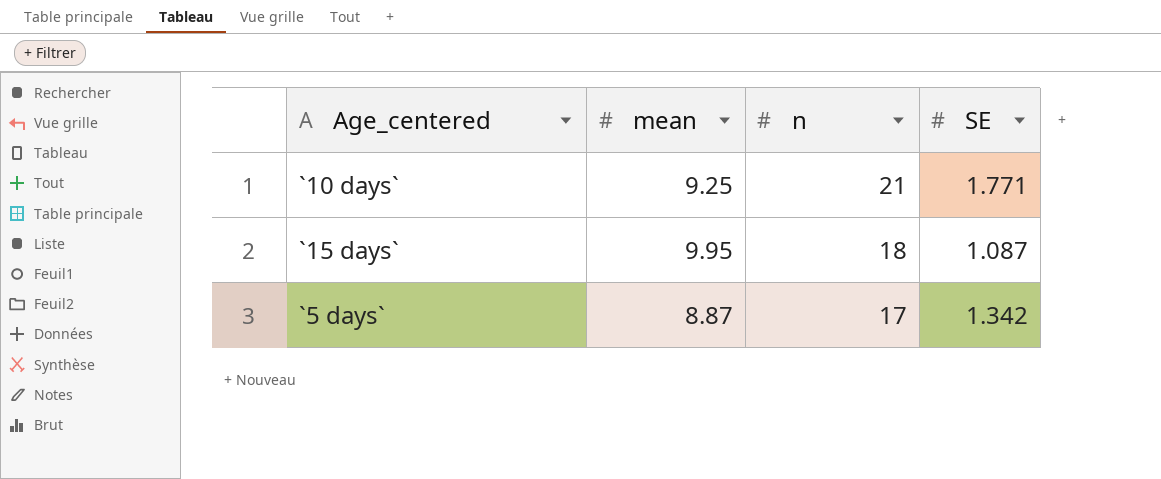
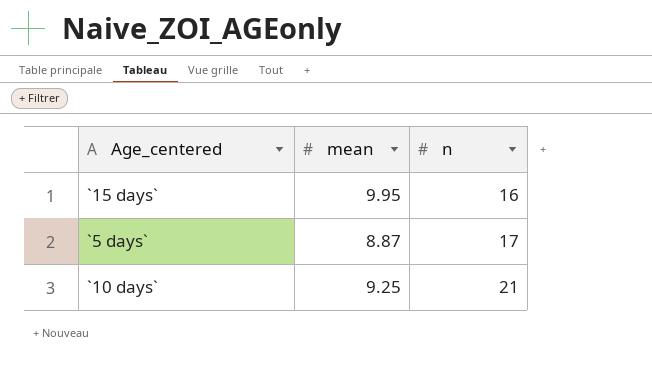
row order: n descending -> n ascending
column SE | position: 4 -> none
`15 days` | n: 18 -> 16

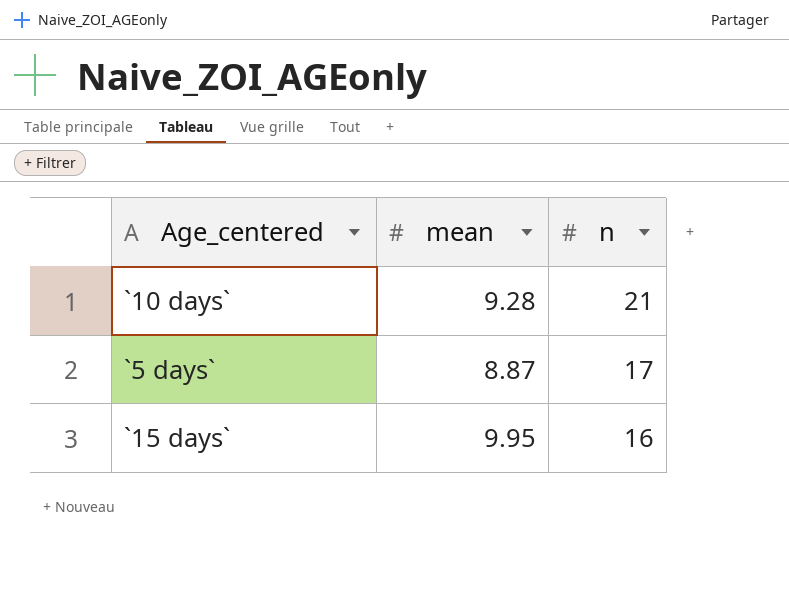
row order: n ascending -> n descending
`10 days` | mean: 9.25 -> 9.28

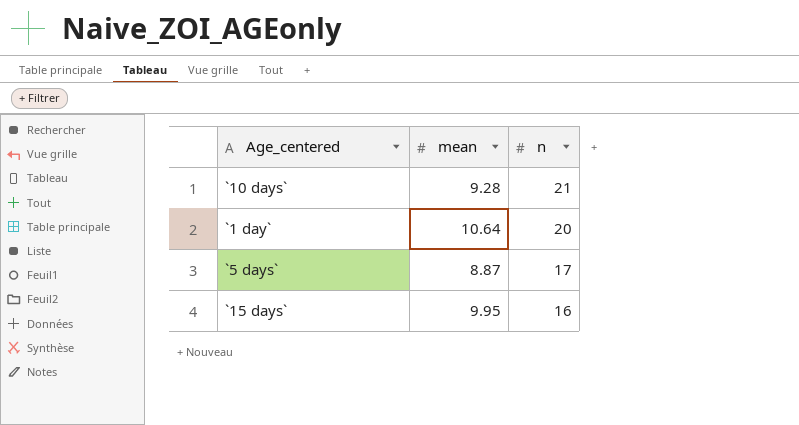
row `1 day`: none -> 10.64 | 20

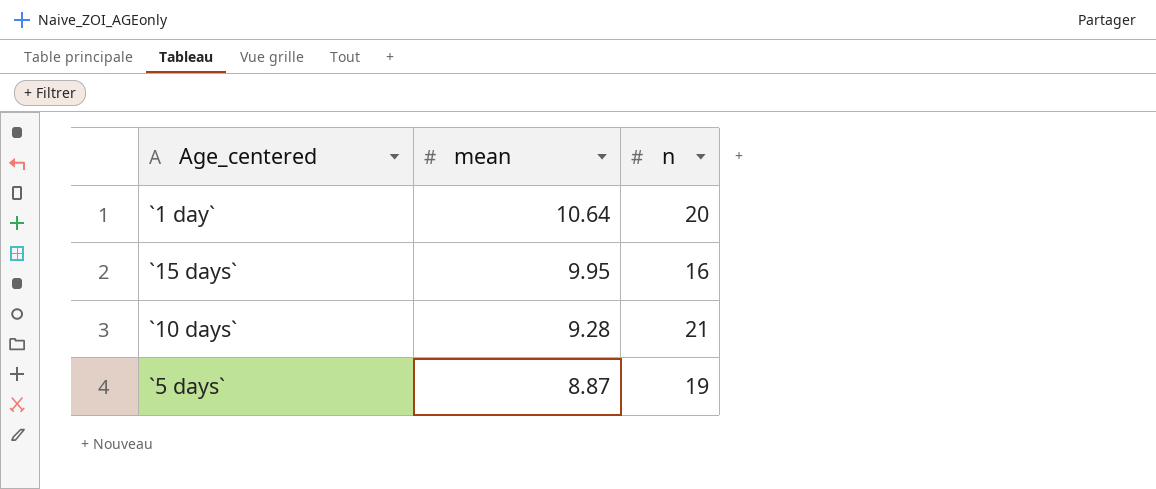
row order: n descending -> mean descending
`5 days` | n: 17 -> 19

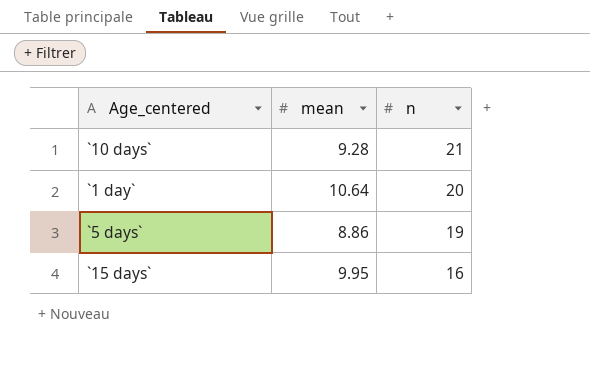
row order: mean descending -> n descending
`5 days` | mean: 8.87 -> 8.86

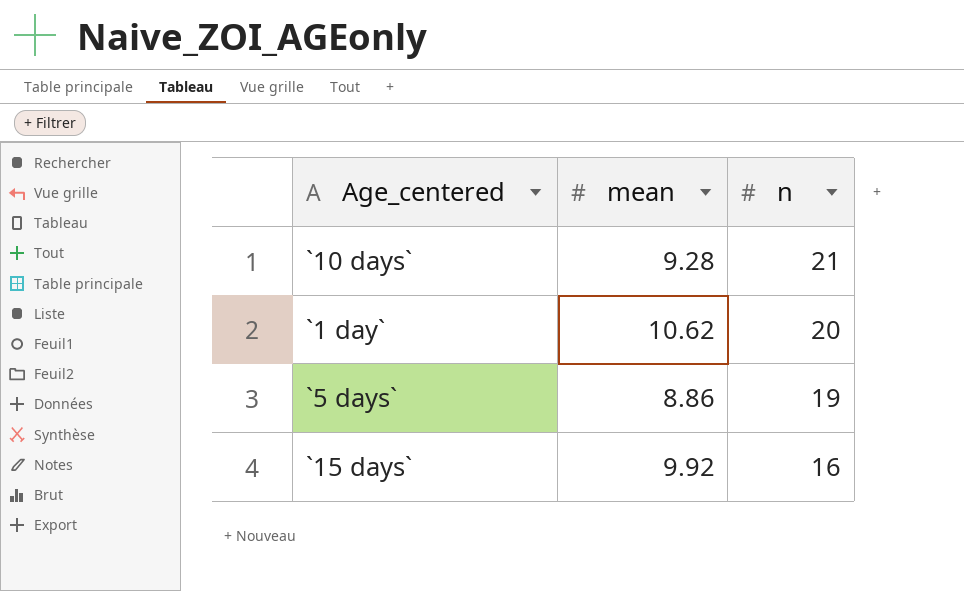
`1 day` | mean: 10.64 -> 10.62
`15 days` | mean: 9.95 -> 9.92

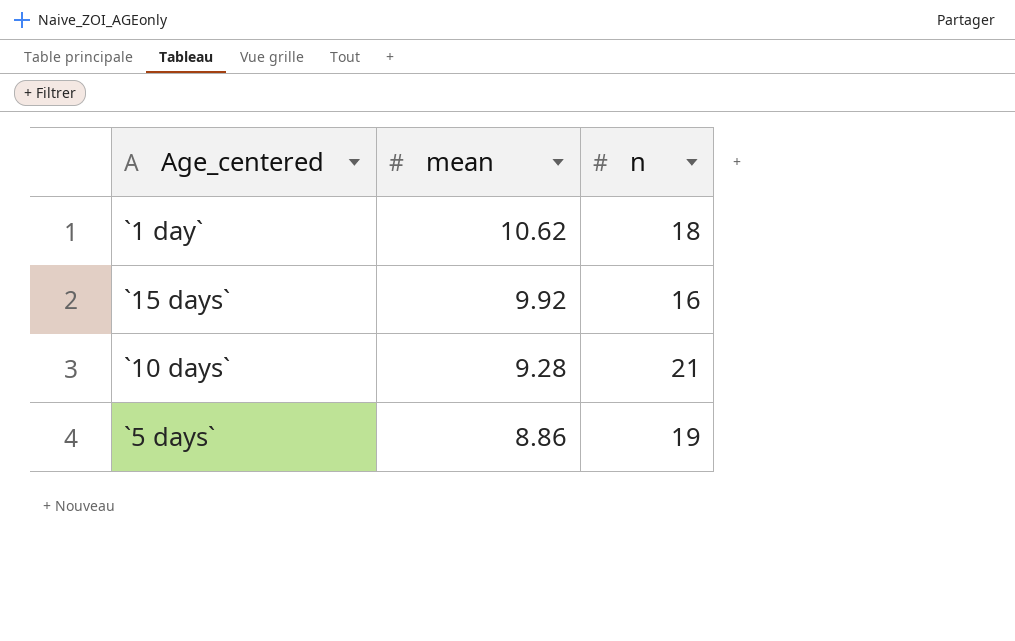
row order: n descending -> mean descending
`1 day` | n: 20 -> 18

